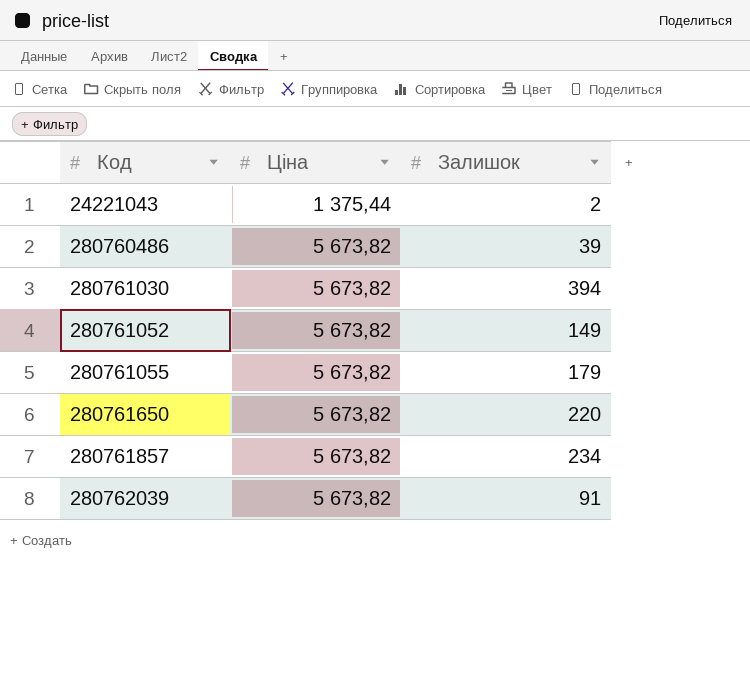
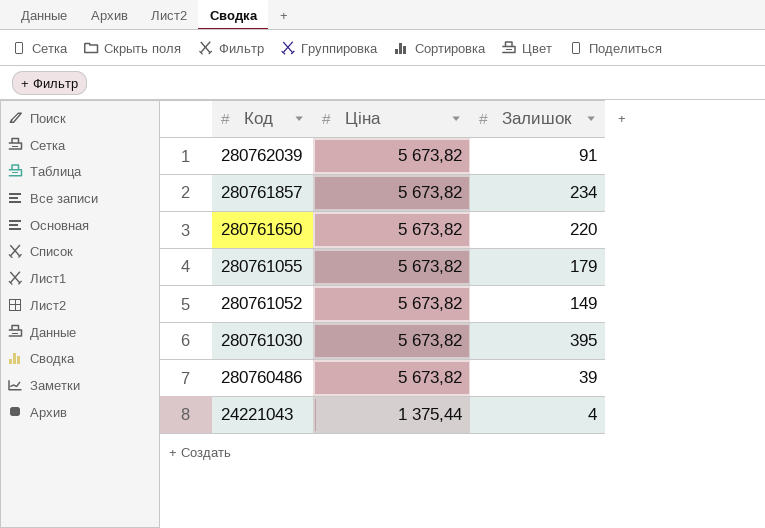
row order: Код ascending -> Код descending
280761030 | Залишок: 394 -> 395
24221043 | Залишок: 2 -> 4

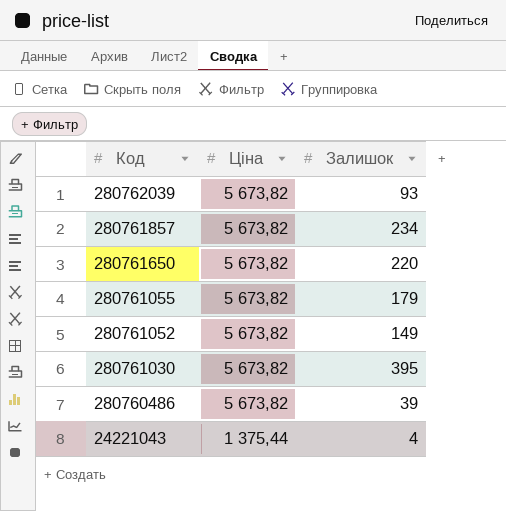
280762039 | Залишок: 91 -> 93

